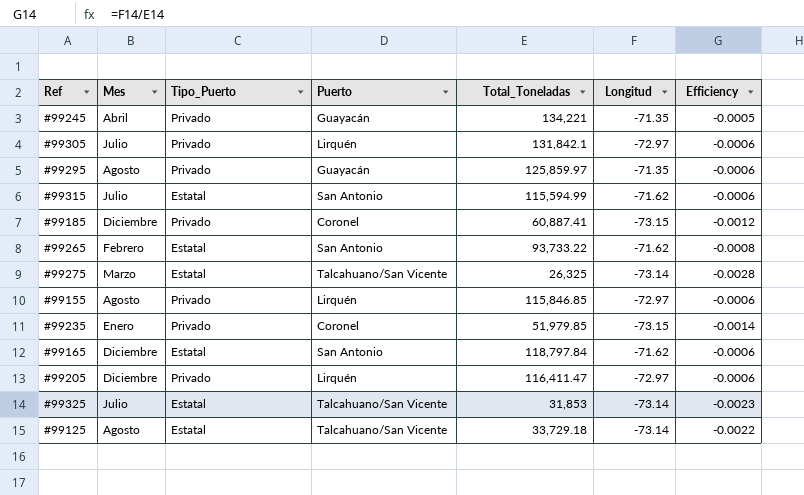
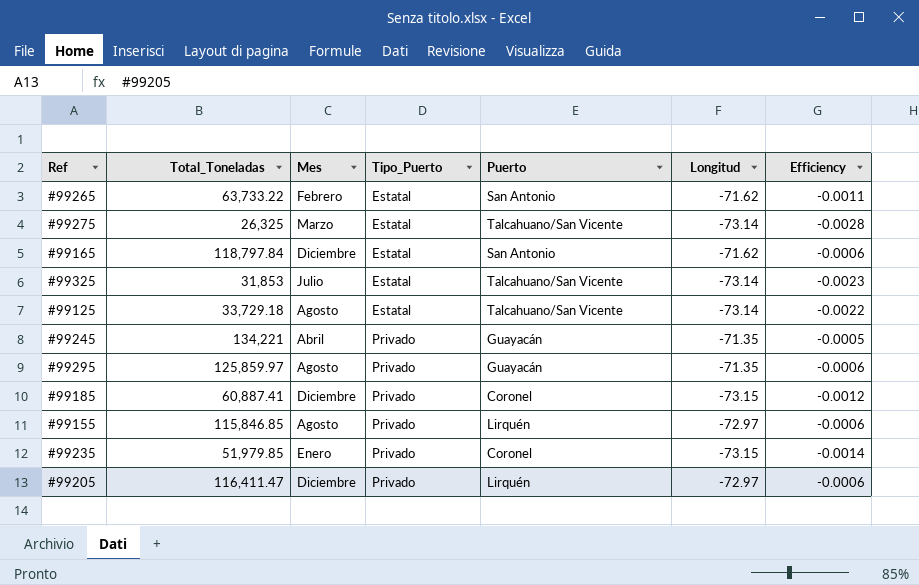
row order: none -> Tipo_Puerto ascending
column Total_Toneladas | position: 5 -> 2
row #99305: Julio | Privado | Lirquén | 131,842.1 | -72.97 | -0.0006 -> none
row #99315: Julio | Estatal | San Antonio | 115,594.99 | -71.62 | -0.0006 -> none
#99265 | Total_Toneladas: 93,733.22 -> 63,733.22
#99265 | Efficiency: -0.0008 -> -0.0011

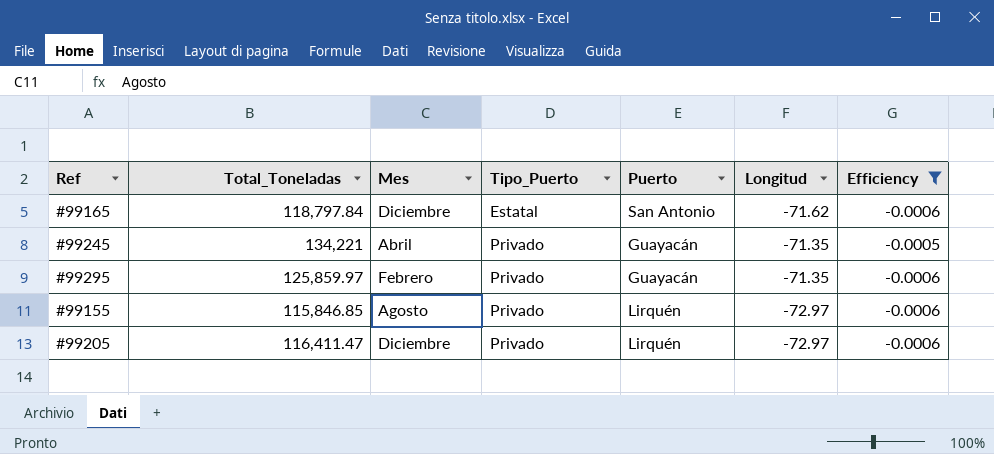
filter: none -> Efficiency >= -0.0006
#99295 | Mes: Agosto -> Febrero

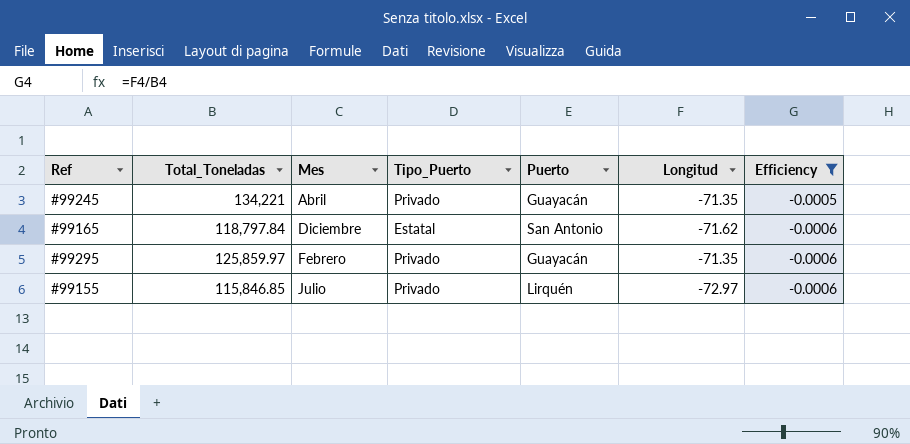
row order: Tipo_Puerto ascending -> Efficiency descending
row #99205: 116,411.47 | Diciembre | Privado | Lirquén | -72.97 | -0.0006 -> none
#99155 | Mes: Agosto -> Julio

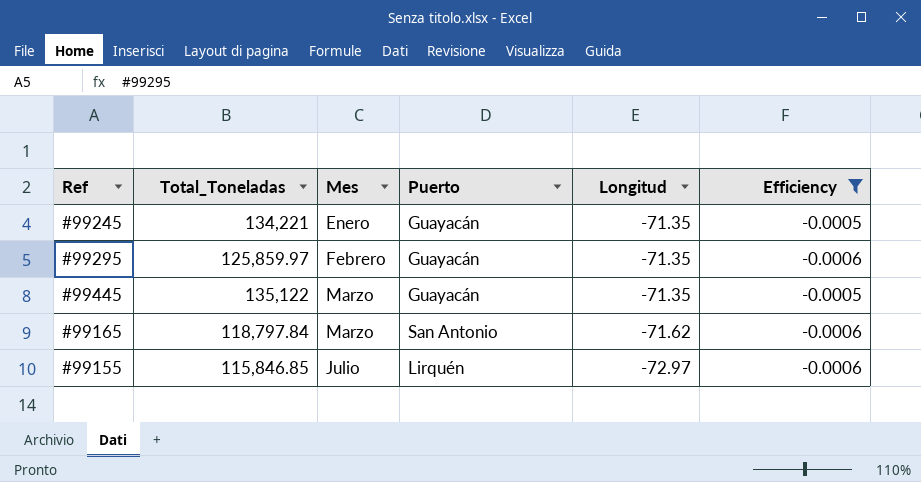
row order: Efficiency descending -> Mes ascending
column Tipo_Puerto | position: 4 -> none
#99245 | Mes: Abril -> Enero
row #99445: none -> 135,122 | Marzo | Guayacán | -71.35 | -0.0005
#99165 | Mes: Diciembre -> Marzo

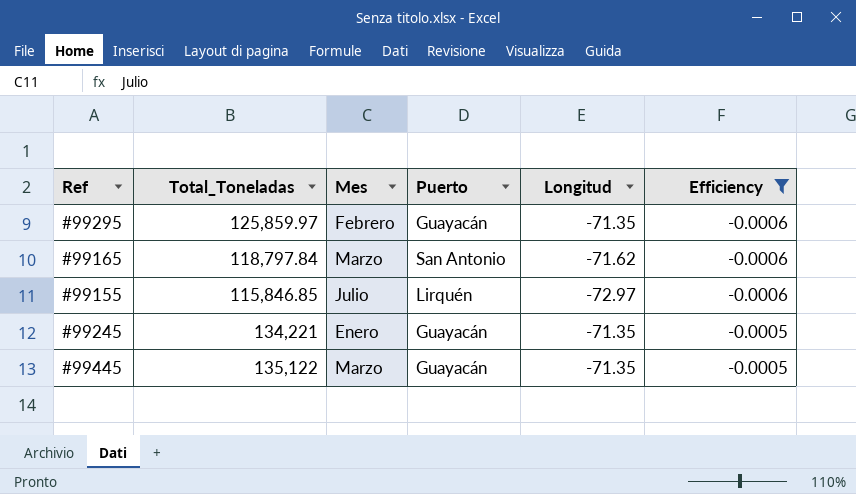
row order: Mes ascending -> Efficiency ascending

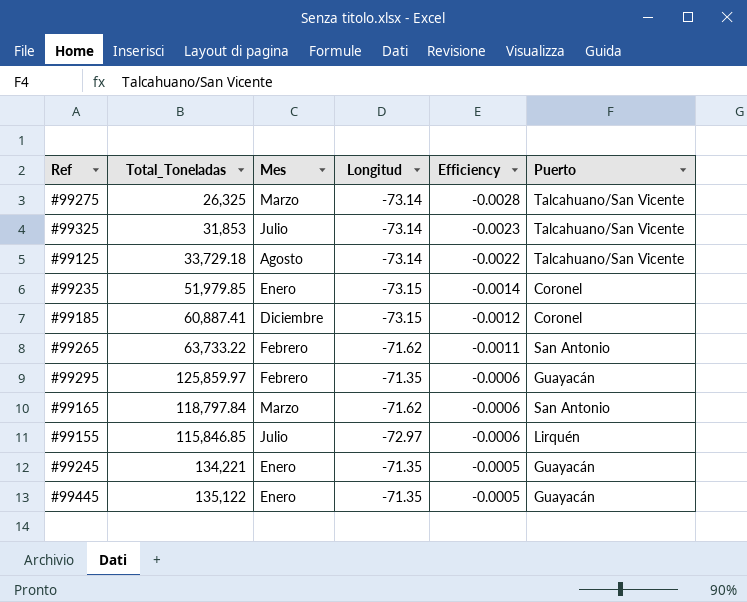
filter: Efficiency >= -0.0006 -> none
column Puerto | position: 4 -> 6
#99445 | Mes: Marzo -> Enero

